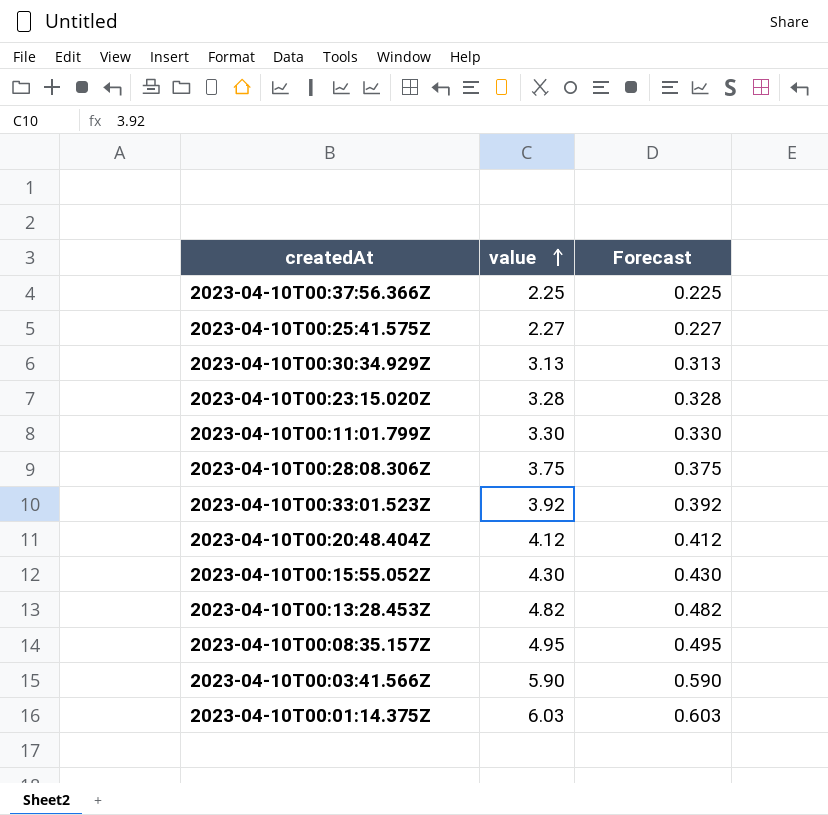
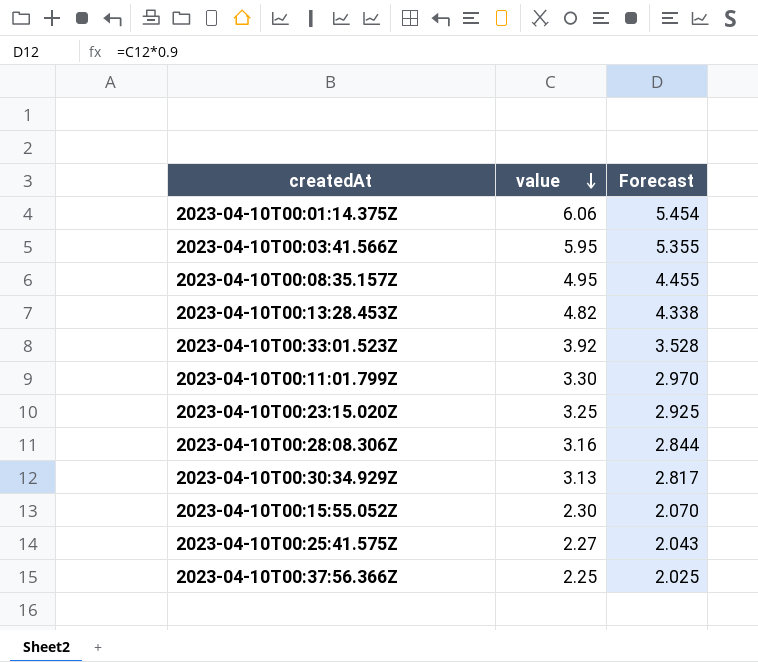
row order: value ascending -> value descending
column Forecast | formula: [value] * 0.1 -> [value] * 0.9
row 2023-04-10T00:20:48.404Z: 4.12 | 0.412 -> none
2023-04-10T00:01:14.375Z | value: 6.03 -> 6.06
2023-04-10T00:03:41.566Z | value: 5.90 -> 5.95
2023-04-10T00:23:15.020Z | value: 3.28 -> 3.25
2023-04-10T00:28:08.306Z | value: 3.75 -> 3.16
2023-04-10T00:15:55.052Z | value: 4.30 -> 2.30

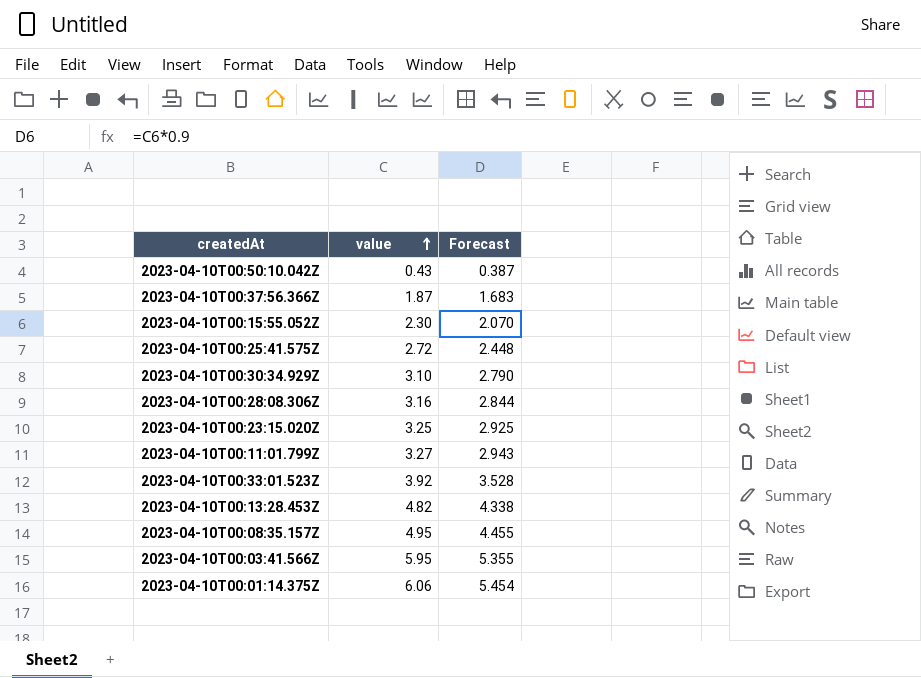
row order: value descending -> value ascending
row 2023-04-10T00:50:10.042Z: none -> 0.43 | 0.387
2023-04-10T00:37:56.366Z | value: 2.25 -> 1.87
2023-04-10T00:37:56.366Z | Forecast: 2.025 -> 1.683
2023-04-10T00:25:41.575Z | value: 2.27 -> 2.72
2023-04-10T00:25:41.575Z | Forecast: 2.043 -> 2.448
2023-04-10T00:30:34.929Z | value: 3.13 -> 3.10
2023-04-10T00:30:34.929Z | Forecast: 2.817 -> 2.790
2023-04-10T00:11:01.799Z | value: 3.30 -> 3.27
2023-04-10T00:11:01.799Z | Forecast: 2.970 -> 2.943

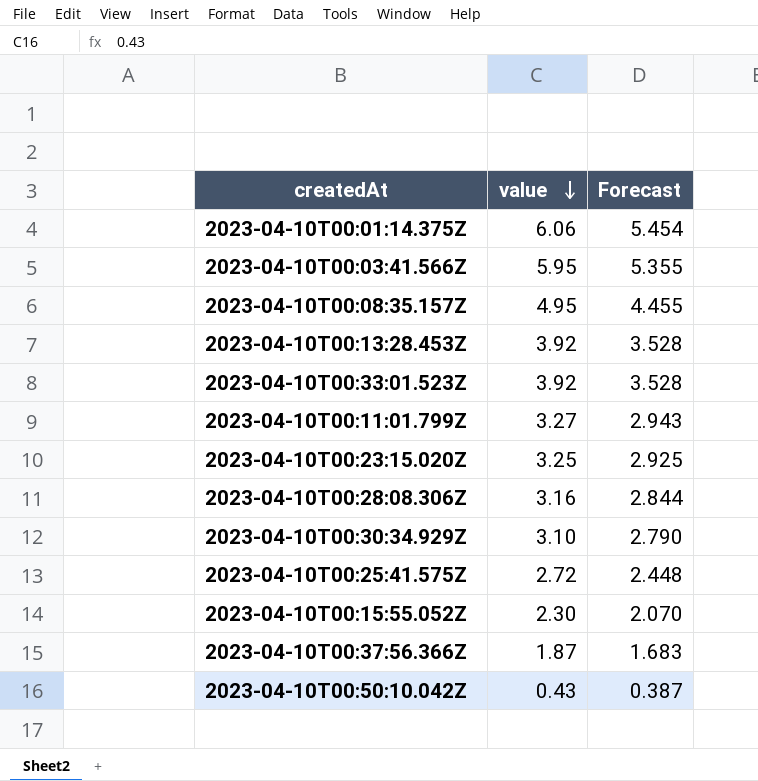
row order: value ascending -> value descending
2023-04-10T00:13:28.453Z | value: 4.82 -> 3.92
2023-04-10T00:13:28.453Z | Forecast: 4.338 -> 3.528

